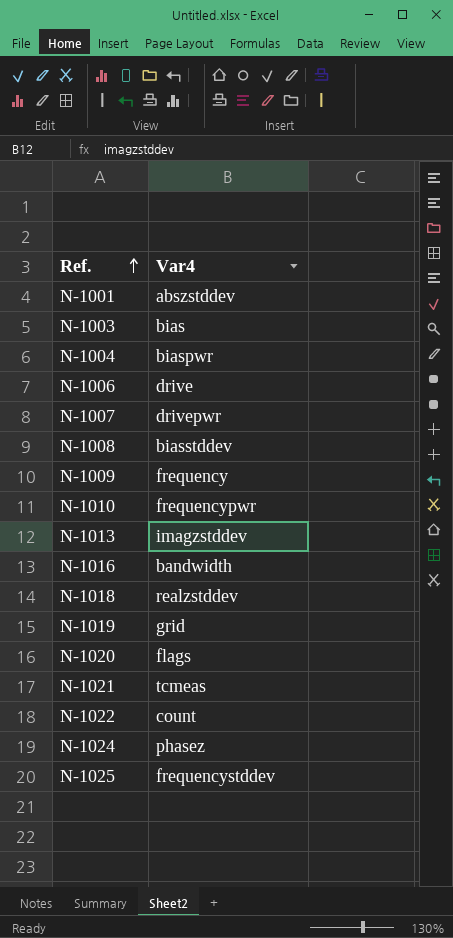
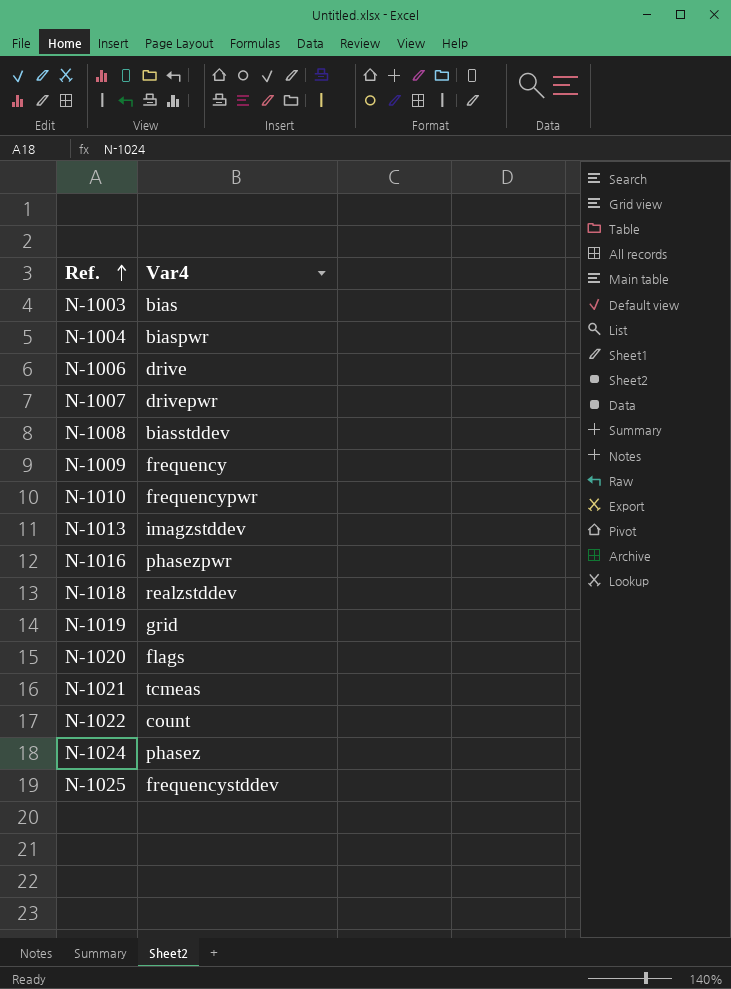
row N-1001: abszstddev -> none
N-1016 | Var4: bandwidth -> phasezpwr

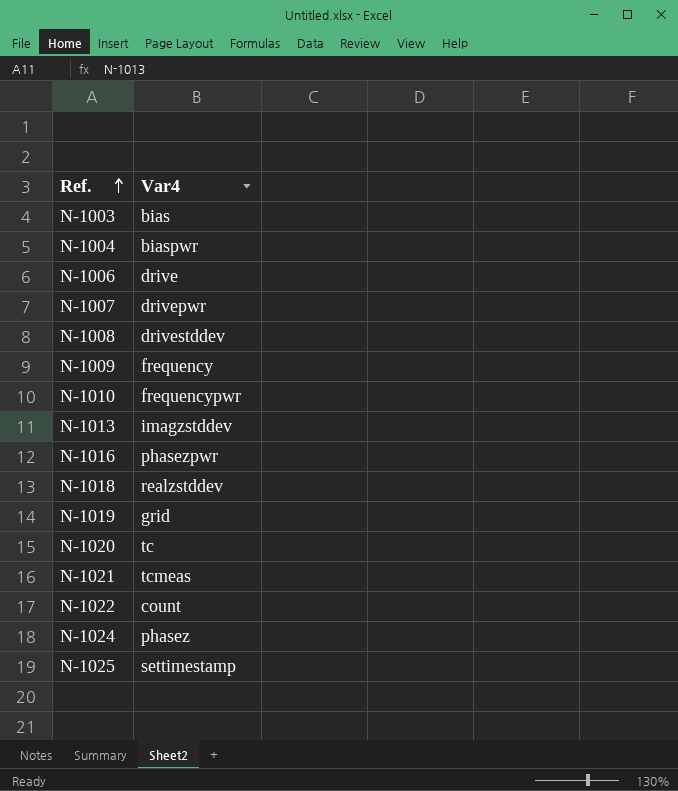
N-1008 | Var4: biasstddev -> drivestddev
N-1020 | Var4: flags -> tc
N-1025 | Var4: frequencystddev -> settimestamp

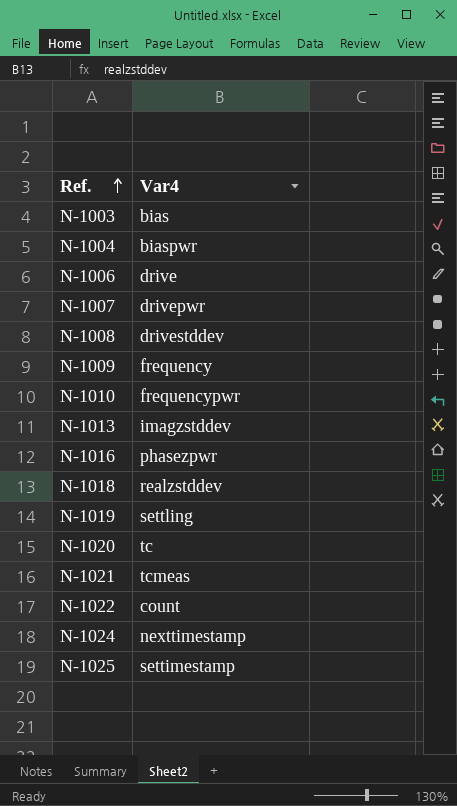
N-1019 | Var4: grid -> settling
N-1024 | Var4: phasez -> nexttimestamp

